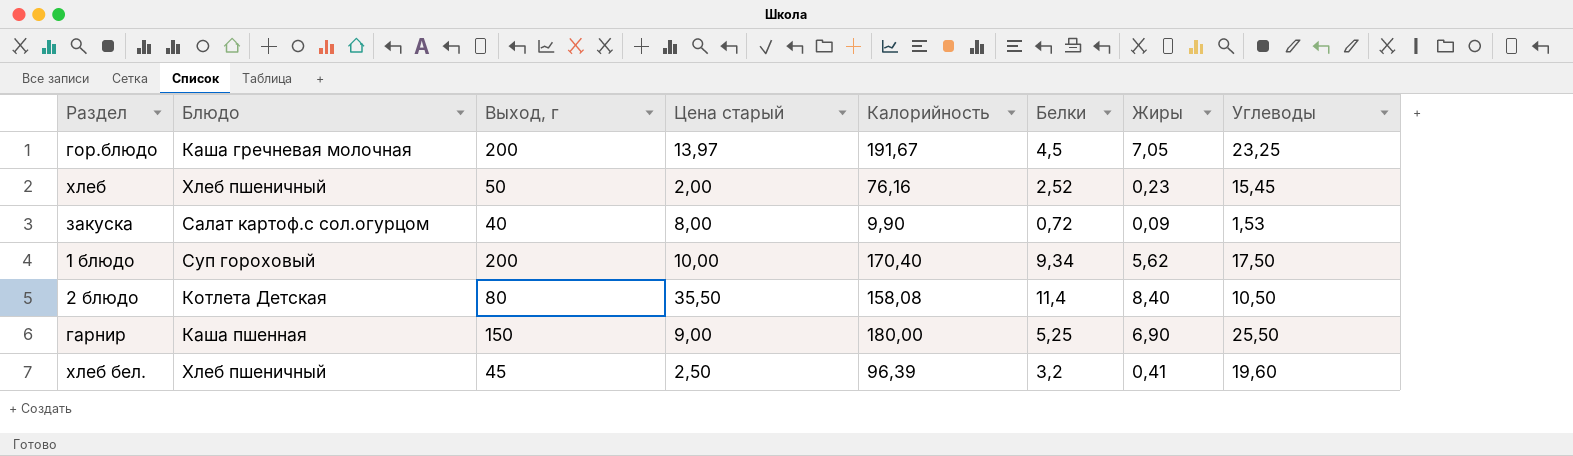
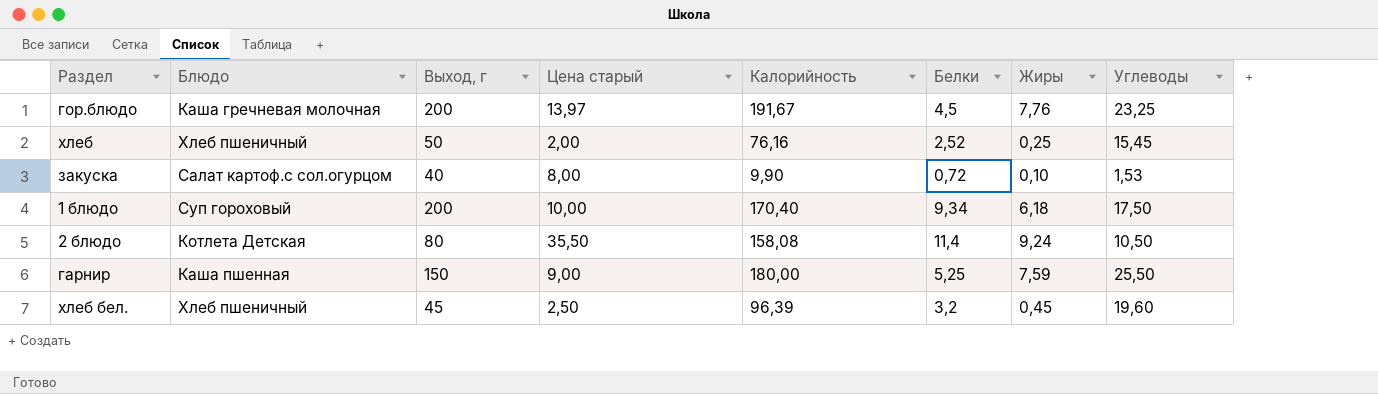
гор.блюдо | Жиры: 7,05 -> 7,76
хлеб | Жиры: 0,23 -> 0,25
закуска | Жиры: 0,09 -> 0,10
1 блюдо | Жиры: 5,62 -> 6,18
2 блюдо | Жиры: 8,40 -> 9,24
гарнир | Жиры: 6,90 -> 7,59
хлеб бел. | Жиры: 0,41 -> 0,45

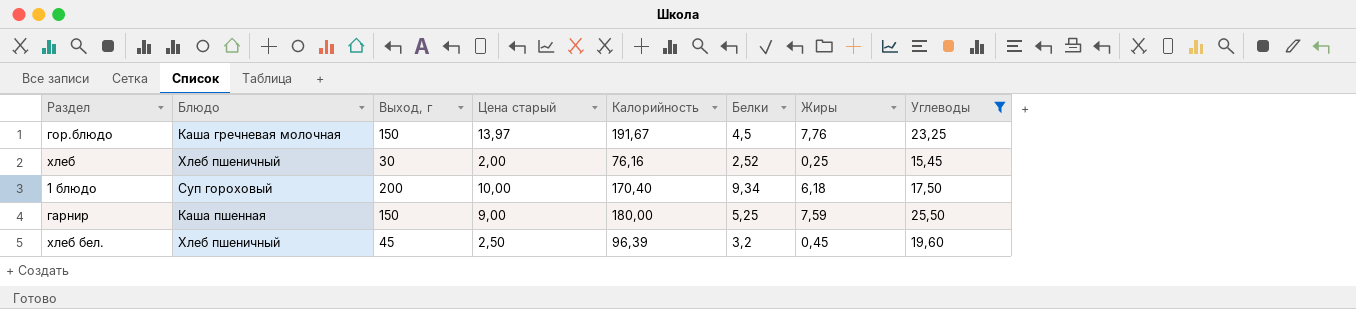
filter: none -> Углеводы >= 15,45
гор.блюдо | Выход, г: 200 -> 150
хлеб | Выход, г: 50 -> 30

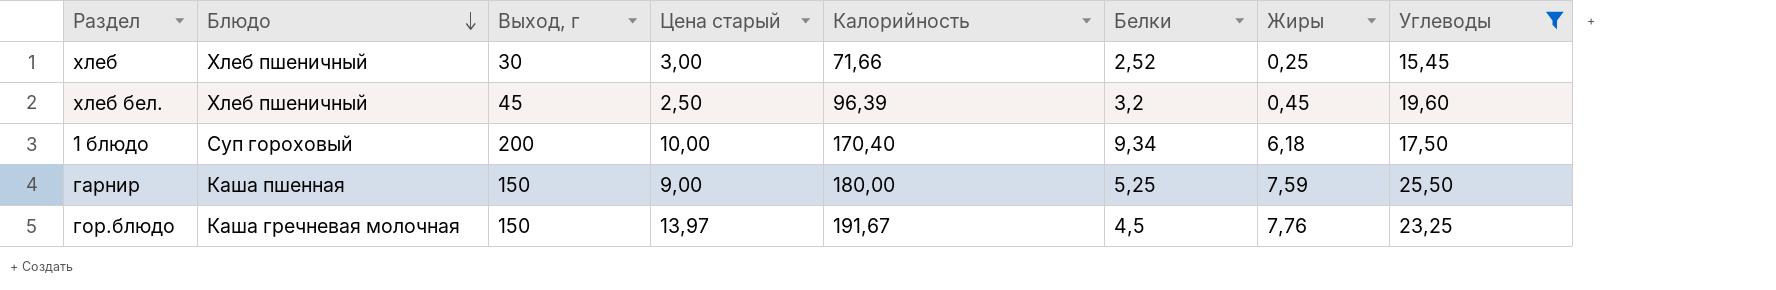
row order: none -> Блюдо descending
хлеб | Цена старый: 2,00 -> 3,00
хлеб | Калорийность: 76,16 -> 71,66

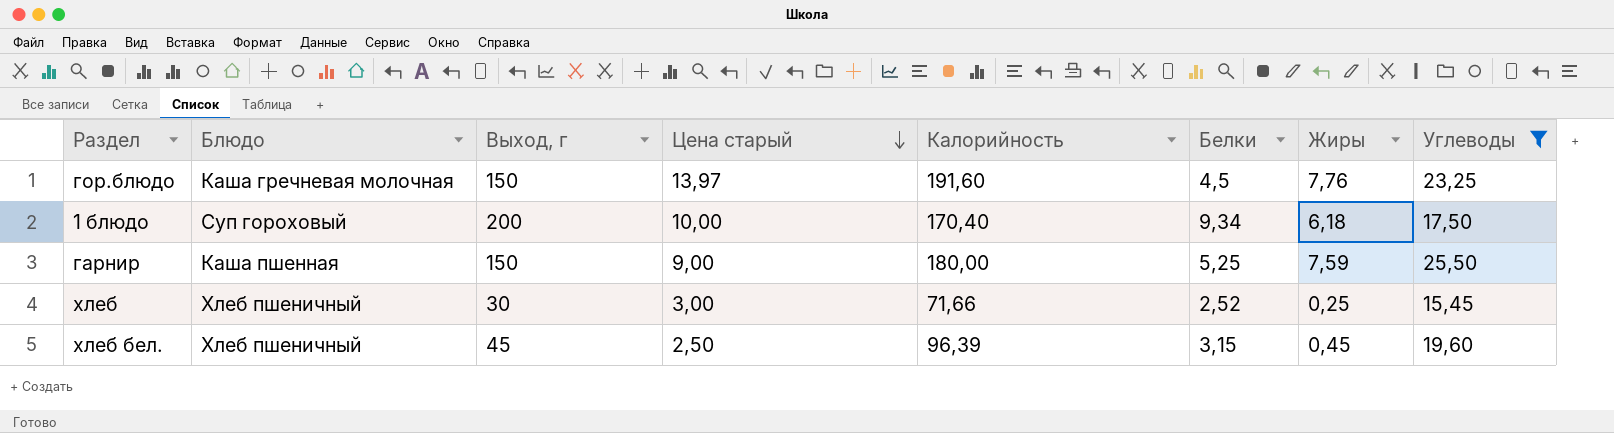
row order: Блюдо descending -> Цена старый descending
гор.блюдо | Калорийность: 191,67 -> 191,60
хлеб бел. | Белки: 3,2 -> 3,15

